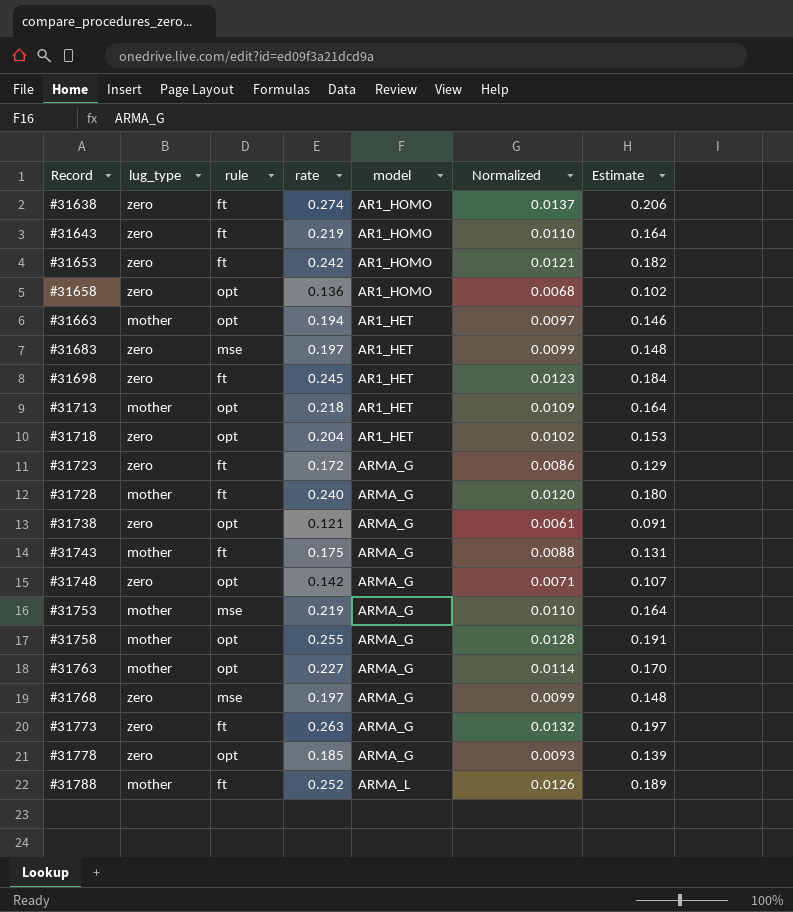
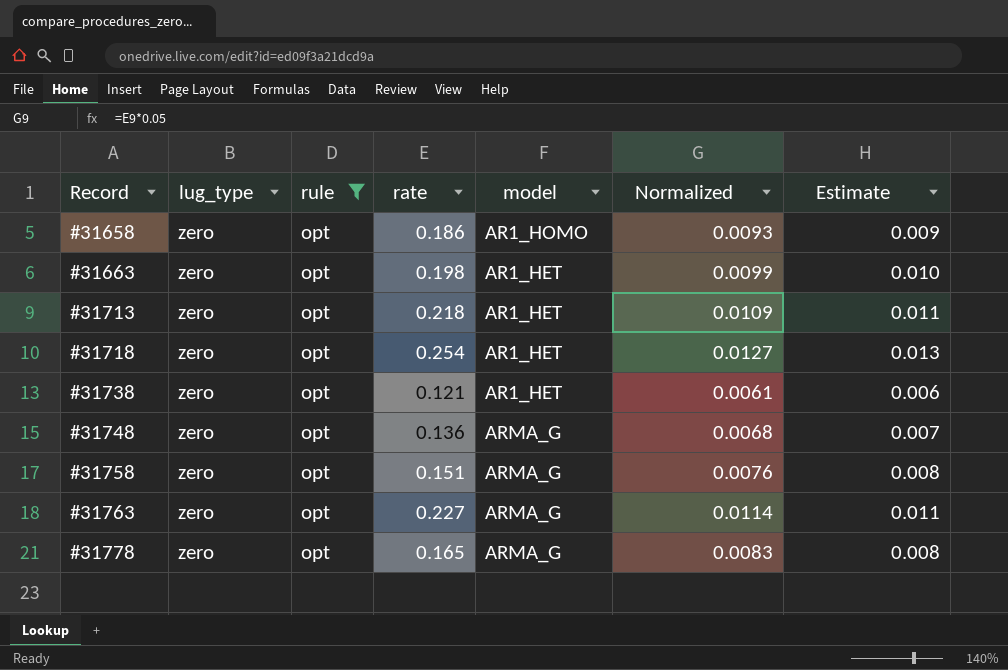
filter: none -> rule = opt
column Estimate | formula: [rate] * 0.75 -> [rate] * 0.05
#31658 | rate: 0.136 -> 0.186
#31658 | Normalized: 0.0068 -> 0.0093
#31663 | lug_type: mother -> zero
#31663 | rate: 0.194 -> 0.198
#31663 | Normalized: 0.0097 -> 0.0099
#31713 | lug_type: mother -> zero
#31718 | rate: 0.204 -> 0.254
#31718 | Normalized: 0.0102 -> 0.0127
#31738 | model: ARMA_G -> AR1_HET
#31748 | rate: 0.142 -> 0.136
#31748 | Normalized: 0.0071 -> 0.0068
#31758 | lug_type: mother -> zero
#31758 | rate: 0.255 -> 0.151
#31758 | Normalized: 0.0128 -> 0.0076
#31763 | lug_type: mother -> zero
#31778 | rate: 0.185 -> 0.165
#31778 | Normalized: 0.0093 -> 0.0083

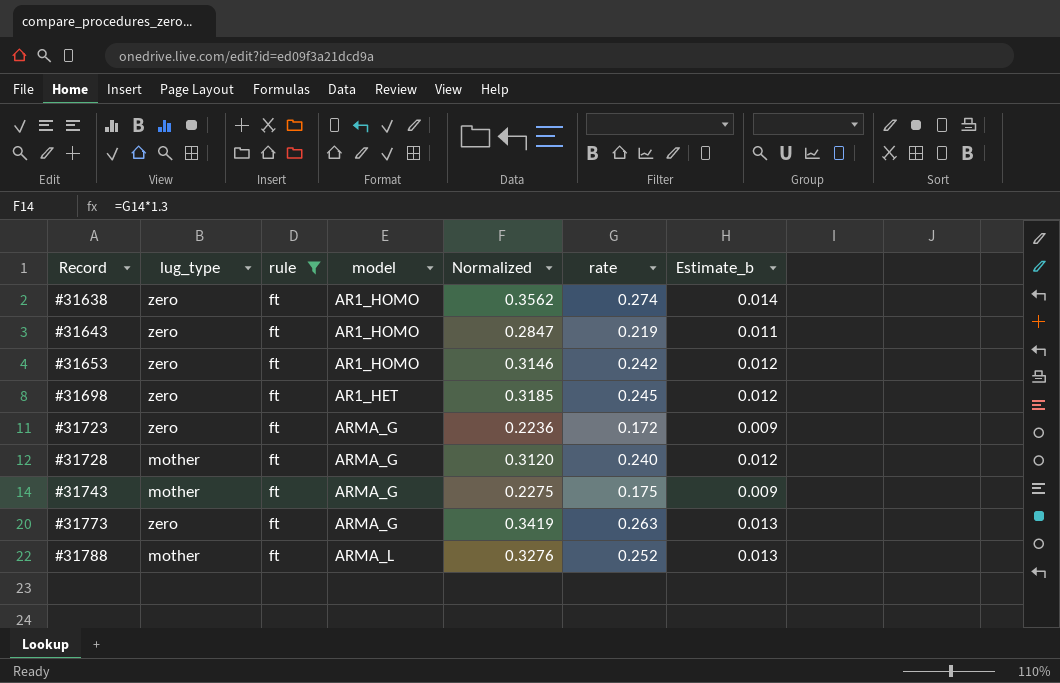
filter: rule = opt -> rule = ft
column Normalized | formula: [rate] * 0.05 -> [rate] * 1.3
column rate | position: 4 -> 6
column name: Estimate -> Estimate_b

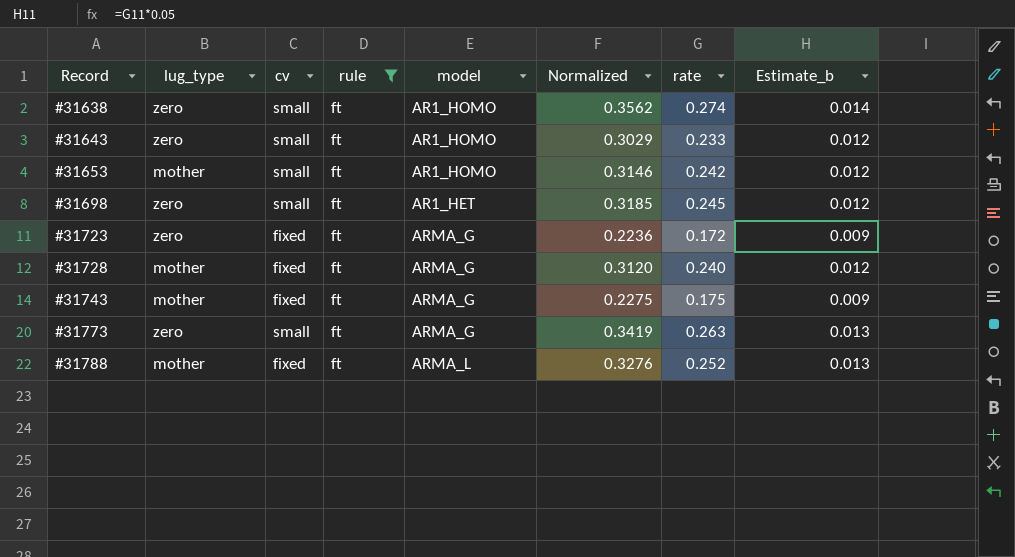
column cv | position: none -> 3
#31643 | Normalized: 0.2847 -> 0.3029
#31643 | rate: 0.219 -> 0.233
#31643 | Estimate_b: 0.011 -> 0.012
#31653 | lug_type: zero -> mother

